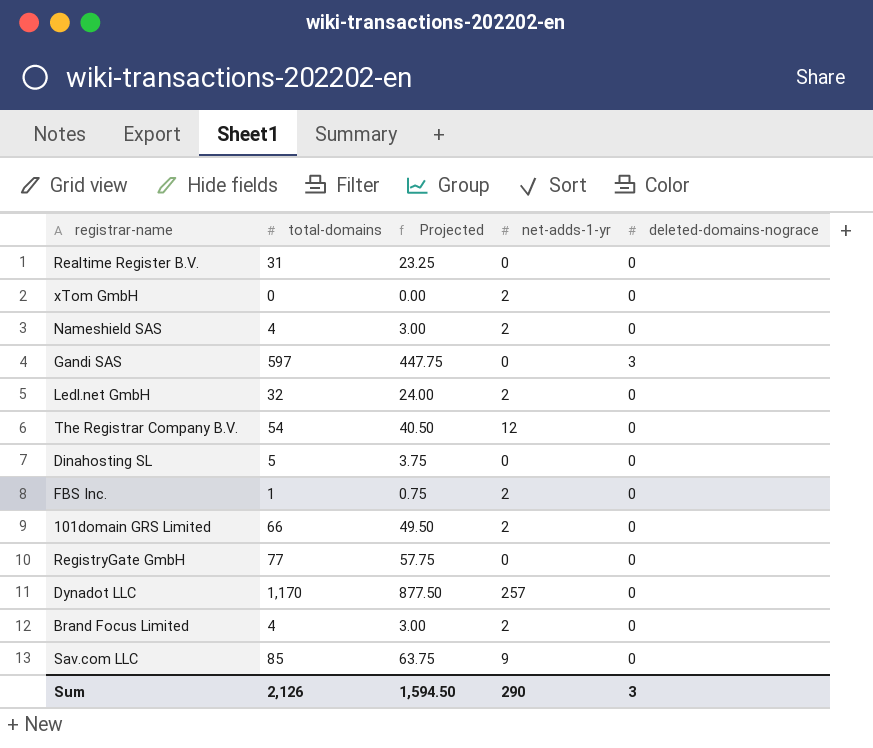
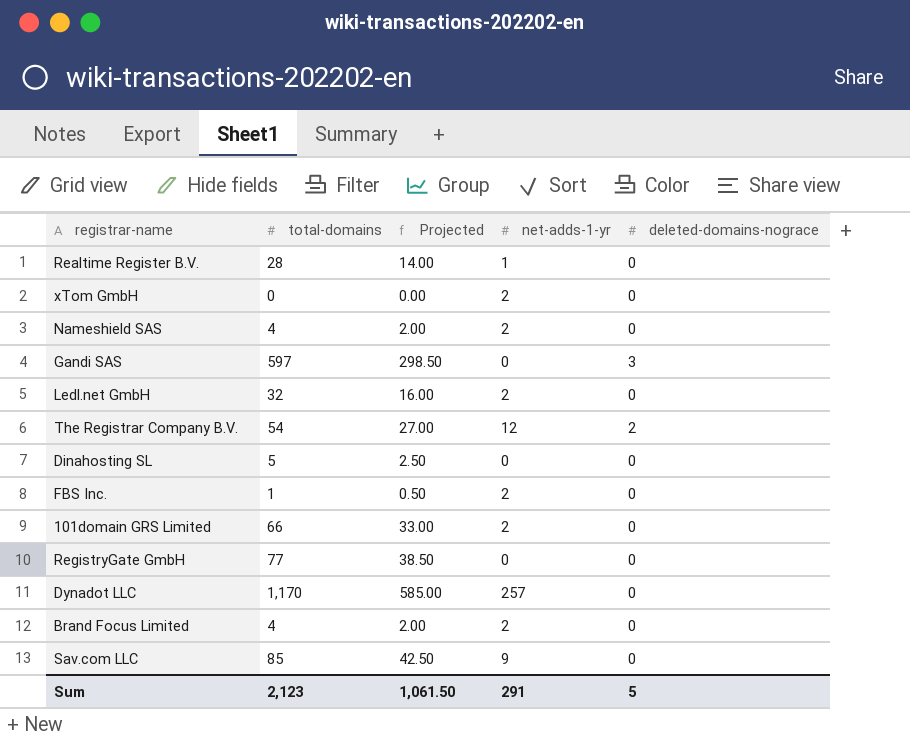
column Projected | formula: [total-domains] * 0.75 -> [total-domains] * 0.5
Realtime Register B.V. | total-domains: 31 -> 28
Realtime Register B.V. | net-adds-1-yr: 0 -> 1
The Registrar Company B.V. | deleted-domains-nograce: 0 -> 2
Sum | total-domains: 2,126 -> 2,123
Sum | Projected: 1,594.50 -> 1,061.50
Sum | net-adds-1-yr: 290 -> 291
Sum | deleted-domains-nograce: 3 -> 5

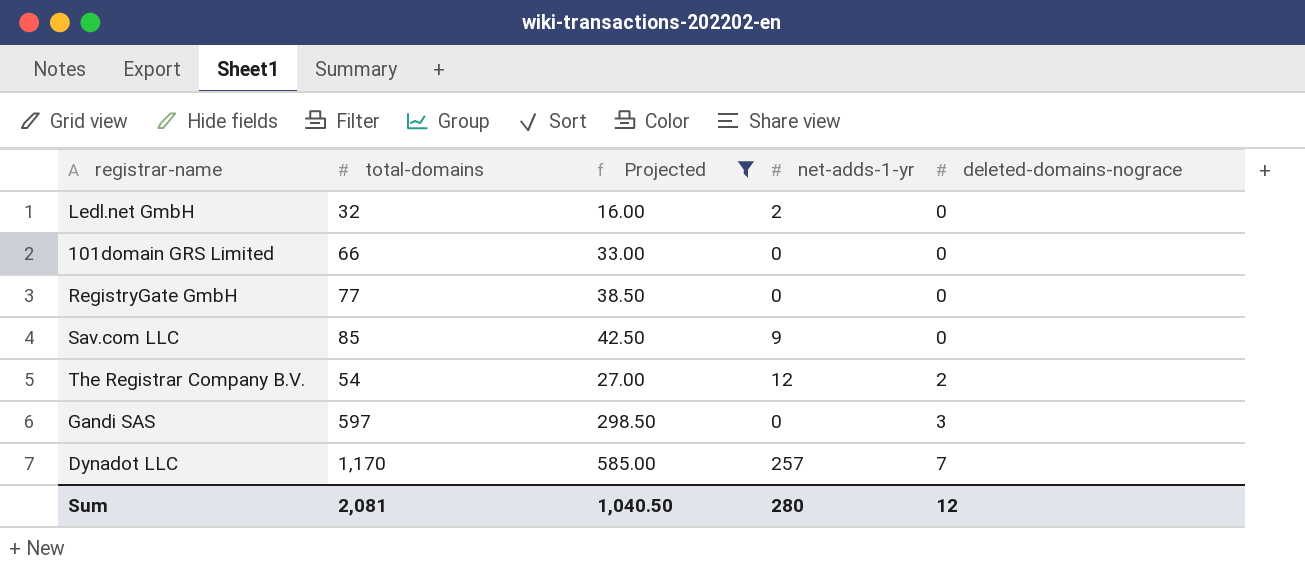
filter: none -> Projected >= 16.00
row order: none -> deleted-domains-nograce ascending
101domain GRS Limited | net-adds-1-yr: 2 -> 0
Dynadot LLC | deleted-domains-nograce: 0 -> 7
Sum | total-domains: 2,123 -> 2,081
Sum | Projected: 1,061.50 -> 1,040.50
Sum | net-adds-1-yr: 291 -> 280
Sum | deleted-domains-nograce: 5 -> 12

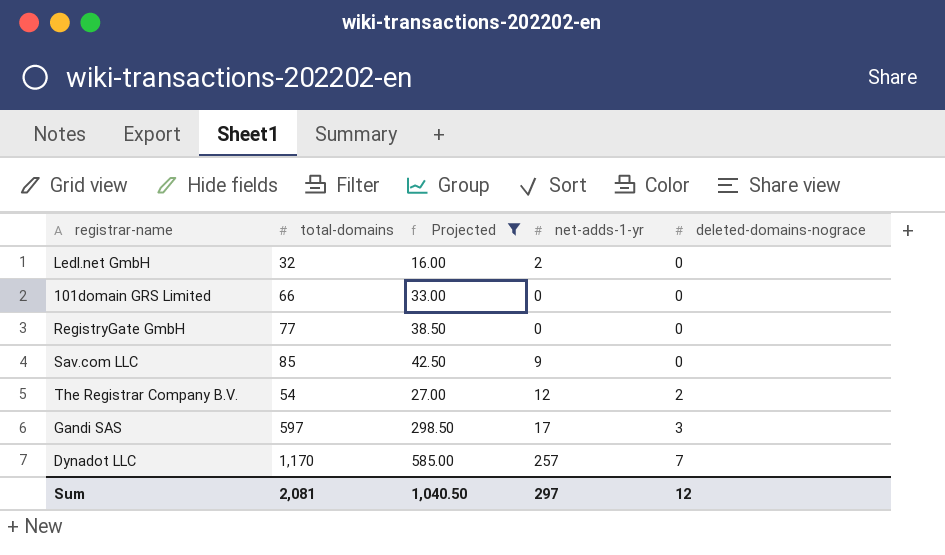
Gandi SAS | net-adds-1-yr: 0 -> 17
Sum | net-adds-1-yr: 280 -> 297

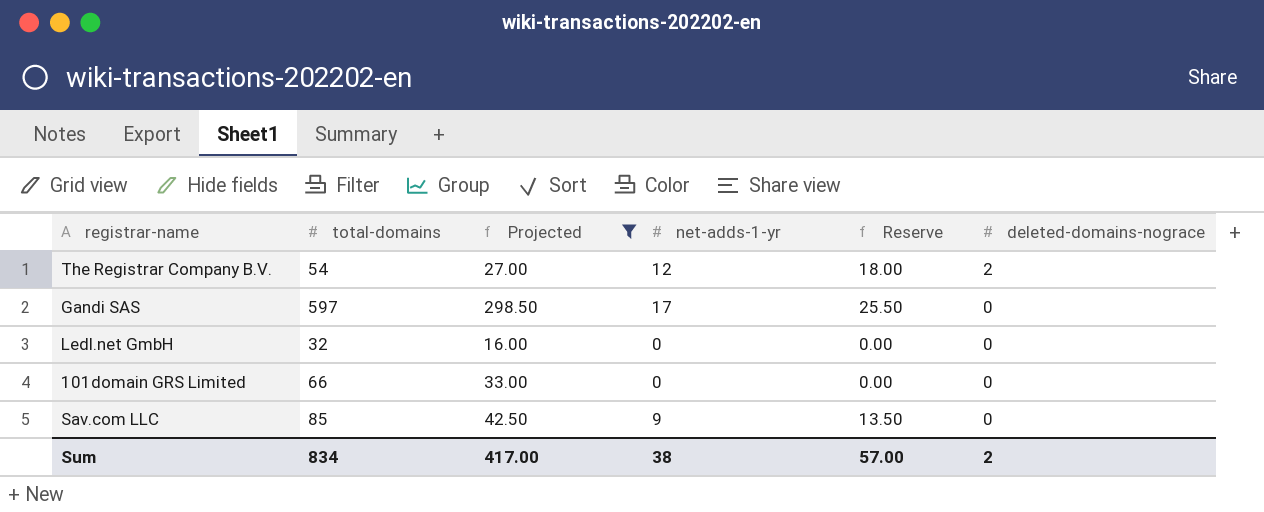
row order: deleted-domains-nograce ascending -> deleted-domains-nograce descending
column Reserve | formula: none -> [net-adds-1-yr] * 1.5
row RegistryGate GmbH: 77 | 38.50 | 0 | 0 -> none
row Dynadot LLC: 1,170 | 585.00 | 257 | 7 -> none
Gandi SAS | deleted-domains-nograce: 3 -> 0
Ledl.net GmbH | net-adds-1-yr: 2 -> 0
Sum | total-domains: 2,081 -> 834
Sum | Projected: 1,040.50 -> 417.00
Sum | net-adds-1-yr: 297 -> 38
Sum | deleted-domains-nograce: 12 -> 2

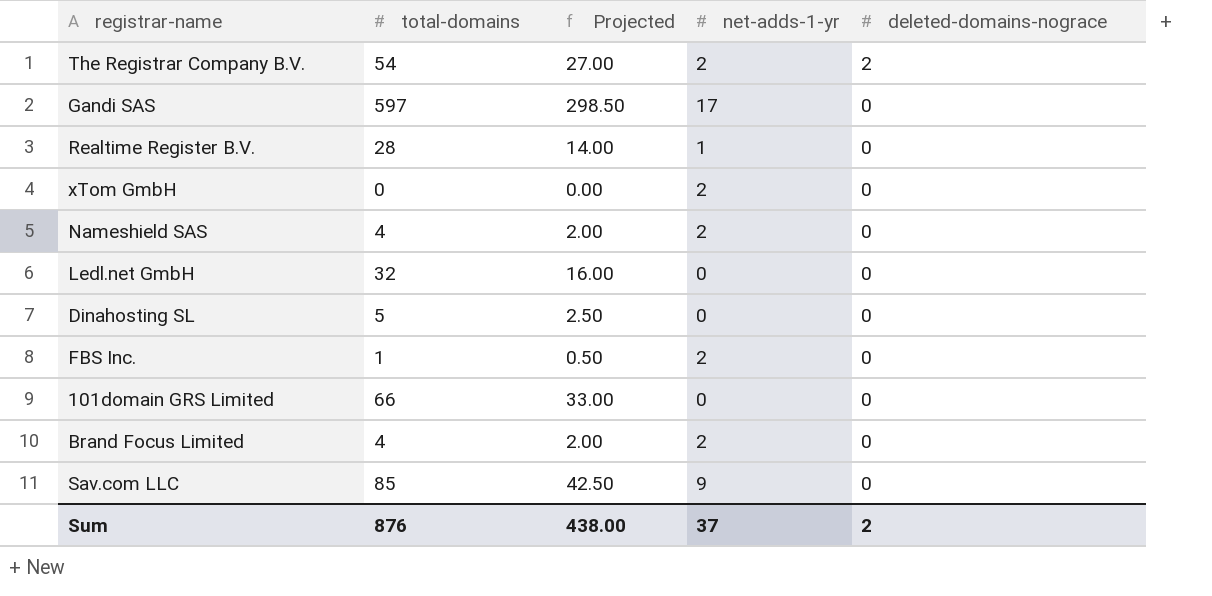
filter: Projected >= 16.00 -> none
column Reserve | formula: [net-adds-1-yr] * 1.5 -> none
The Registrar Company B.V. | net-adds-1-yr: 12 -> 2
Sum | total-domains: 834 -> 876
Sum | Projected: 417.00 -> 438.00
Sum | net-adds-1-yr: 38 -> 37

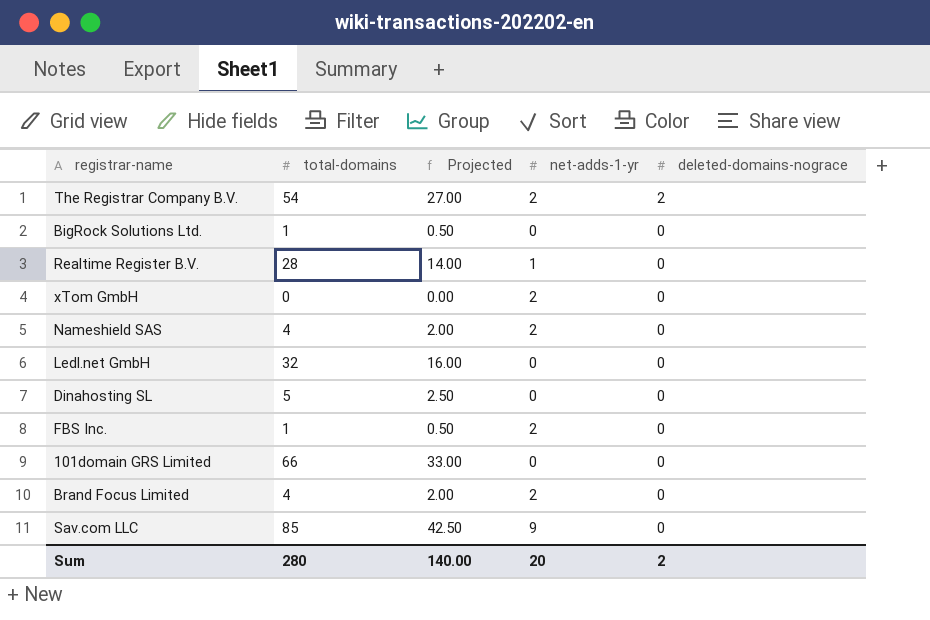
row Gandi SAS: 597 | 298.50 | 17 | 0 -> none
row BigRock Solutions Ltd.: none -> 1 | 0.50 | 0 | 0
Sum | total-domains: 876 -> 280
Sum | Projected: 438.00 -> 140.00
Sum | net-adds-1-yr: 37 -> 20

